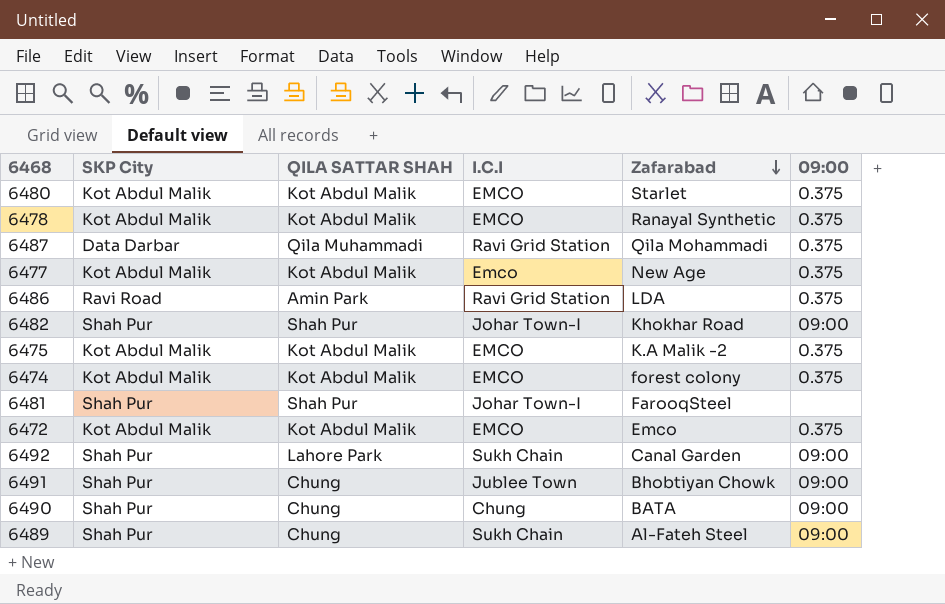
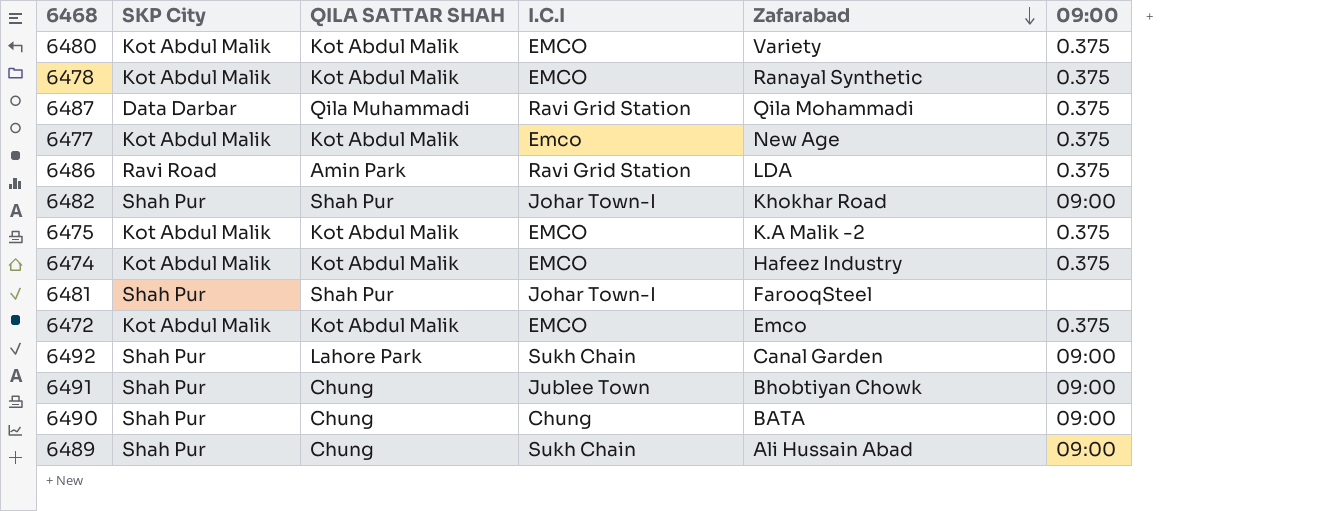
6480 | Zafarabad: Starlet -> Variety
6474 | Zafarabad: forest colony -> Hafeez Industry
6489 | Zafarabad: Al-Fateh Steel -> Ali Hussain Abad

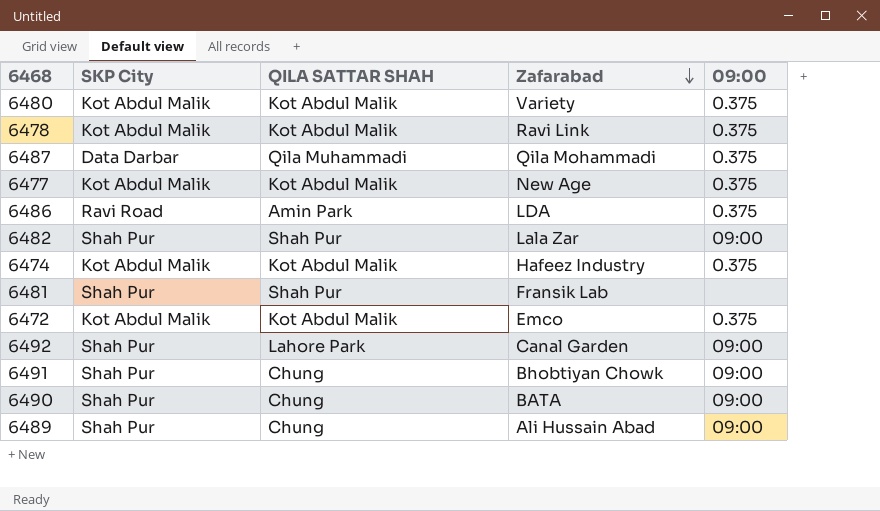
column I.C.I | position: 4 -> none
row 6475: Kot Abdul Malik | Kot Abdul Malik | EMCO | K.A Malik -2 | 0.375 -> none
6478 | Zafarabad: Ranayal Synthetic -> Ravi Link
6482 | Zafarabad: Khokhar Road -> Lala Zar
6481 | Zafarabad: FarooqSteel -> Fransik Lab

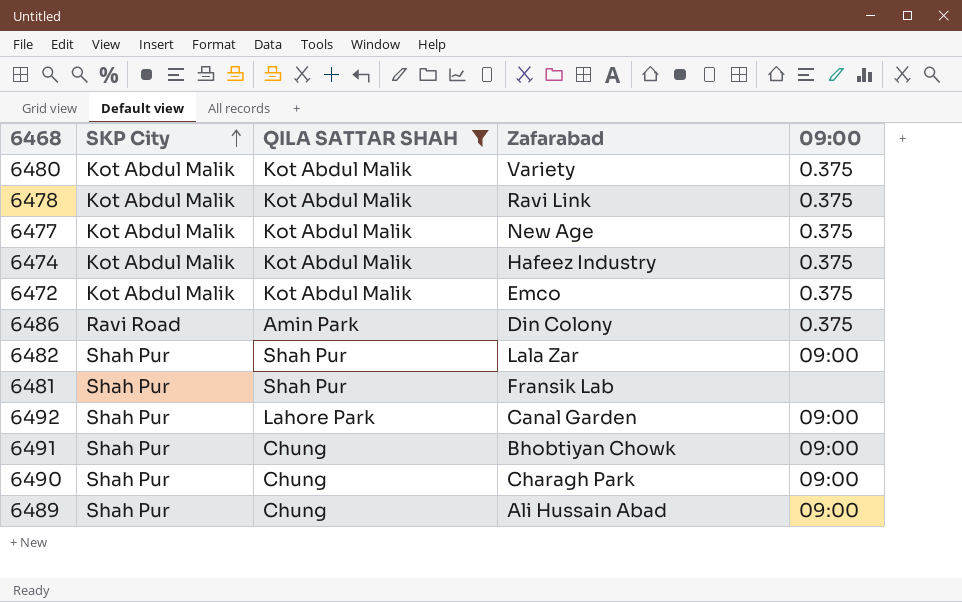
filter: none -> QILA SATTAR SHAH != Qila Muhammadi
row order: Zafarabad descending -> SKP City ascending
6486 | Zafarabad: LDA -> Din Colony
6490 | Zafarabad: BATA -> Charagh Park

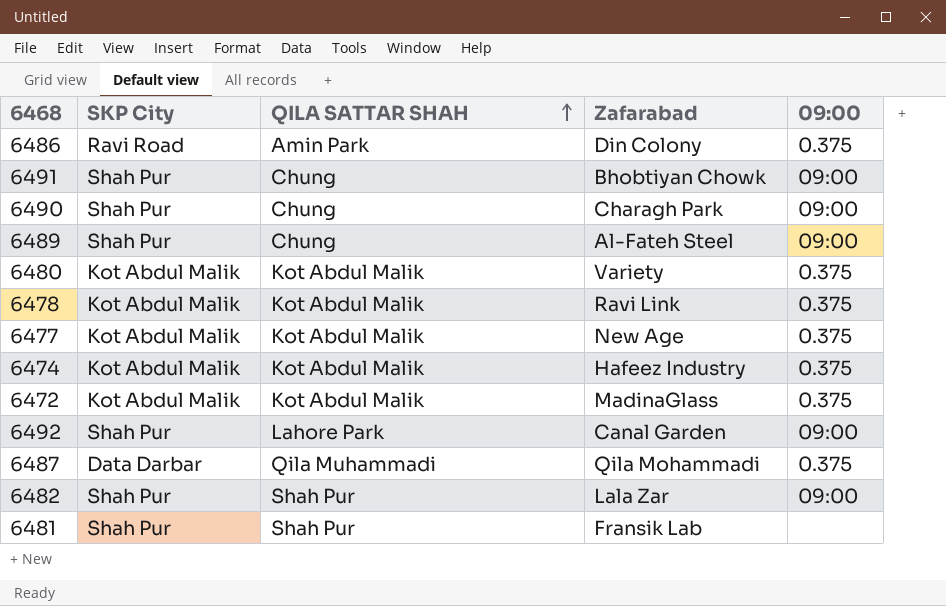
filter: QILA SATTAR SHAH != Qila Muhammadi -> none
row order: SKP City ascending -> QILA SATTAR SHAH ascending
6489 | Zafarabad: Ali Hussain Abad -> Al-Fateh Steel
6472 | Zafarabad: Emco -> MadinaGlass

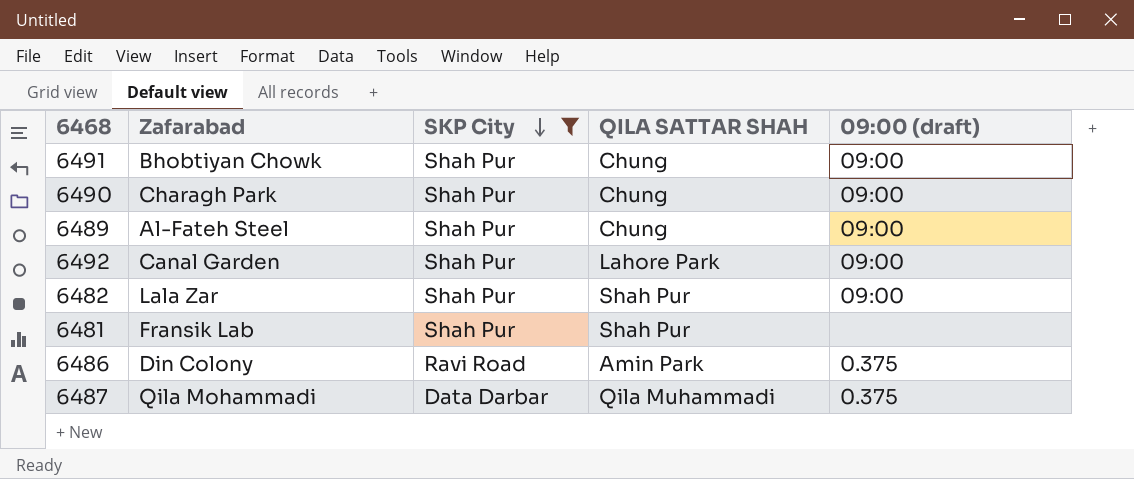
filter: none -> SKP City != Kot Abdul Malik
row order: QILA SATTAR SHAH ascending -> SKP City descending
column Zafarabad | position: 4 -> 2
column name: 09:00 -> 09:00 (draft)

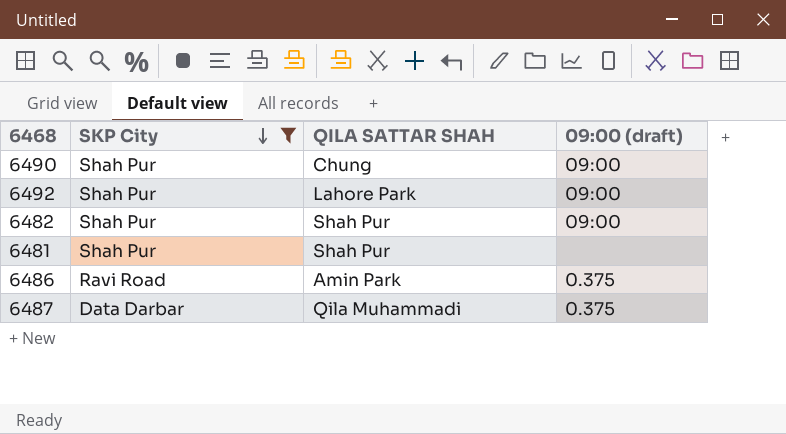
column Zafarabad | position: 2 -> none
row 6491: Bhobtiyan Chowk | Shah Pur | Chung | 09:00 -> none
row 6489: Al-Fateh Steel | Shah Pur | Chung | 09:00 -> none

